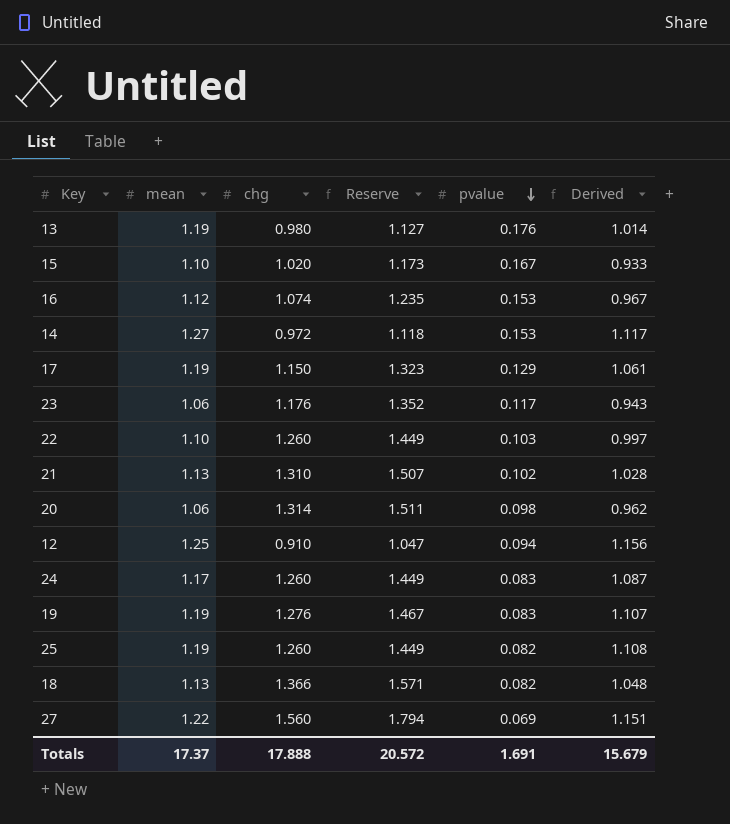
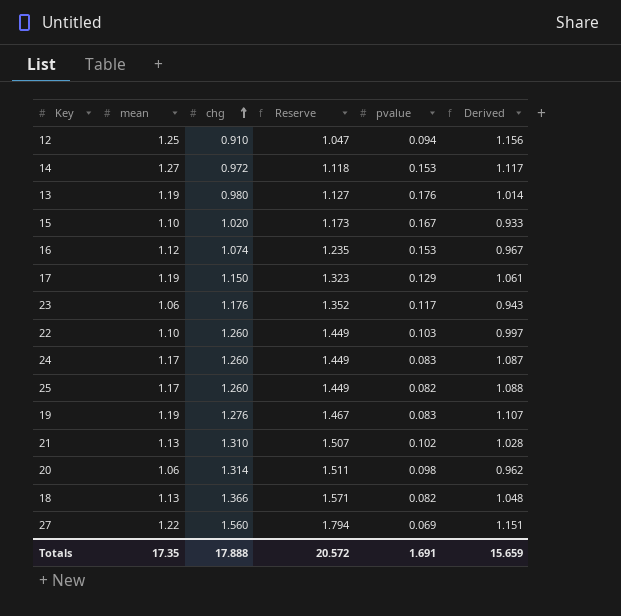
row order: pvalue descending -> chg ascending
25 | mean: 1.19 -> 1.17
25 | Derived: 1.108 -> 1.088
Totals | mean: 17.37 -> 17.35
Totals | Derived: 15.679 -> 15.659

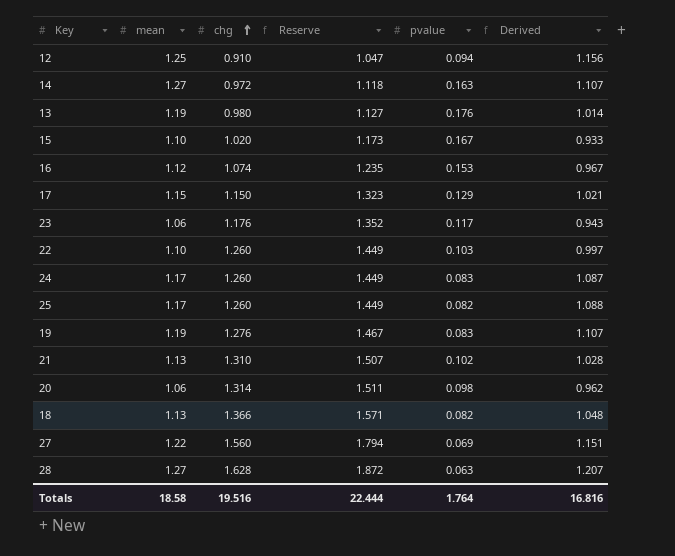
14 | pvalue: 0.153 -> 0.163
14 | Derived: 1.117 -> 1.107
17 | mean: 1.19 -> 1.15
17 | Derived: 1.061 -> 1.021
row 28: none -> 1.27 | 1.628 | 1.872 | 0.063 | 1.207
Totals | mean: 17.35 -> 18.58
Totals | chg: 17.888 -> 19.516
Totals | Reserve: 20.572 -> 22.444
Totals | pvalue: 1.691 -> 1.764
Totals | Derived: 15.659 -> 16.816

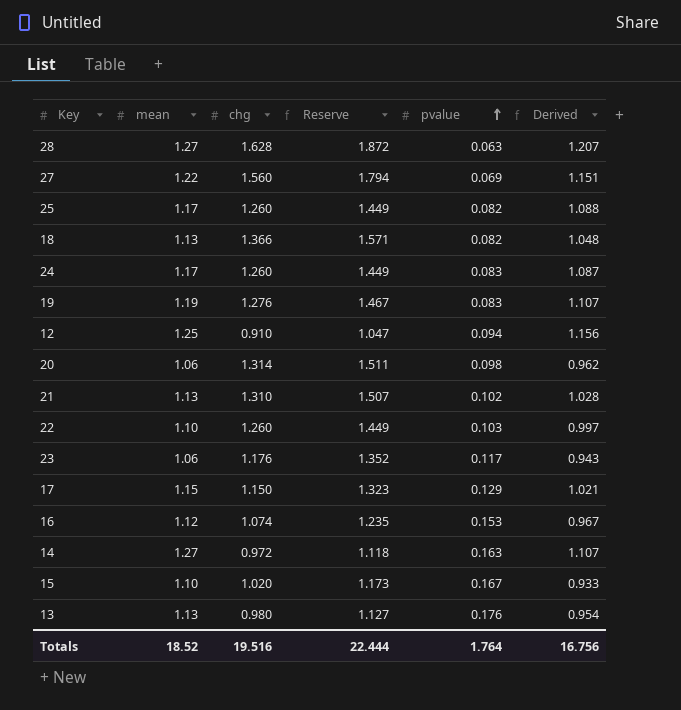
row order: chg ascending -> pvalue ascending
13 | mean: 1.19 -> 1.13
13 | Derived: 1.014 -> 0.954
Totals | mean: 18.58 -> 18.52
Totals | Derived: 16.816 -> 16.756

